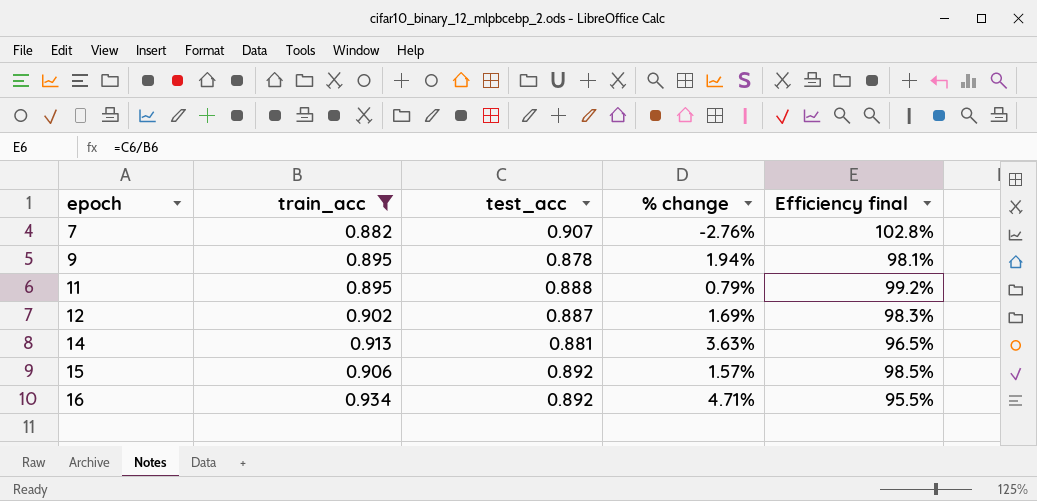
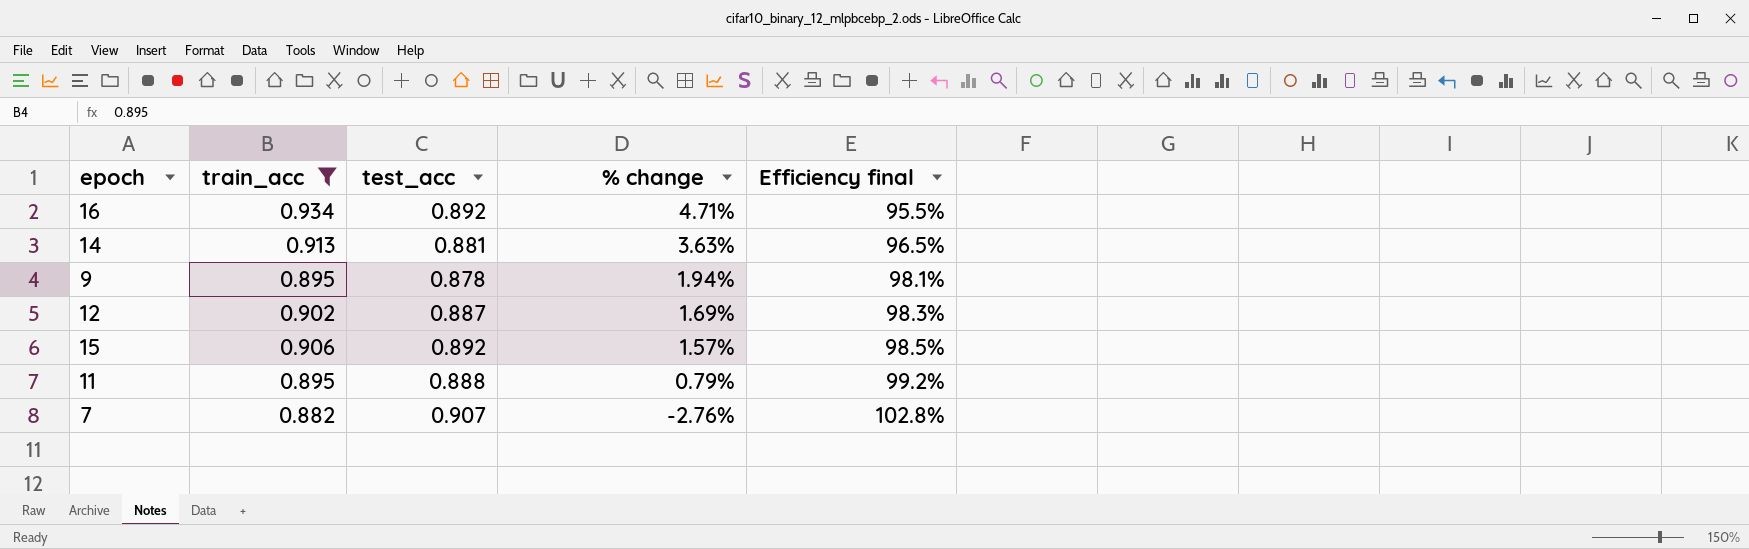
row order: epoch ascending -> % change descending

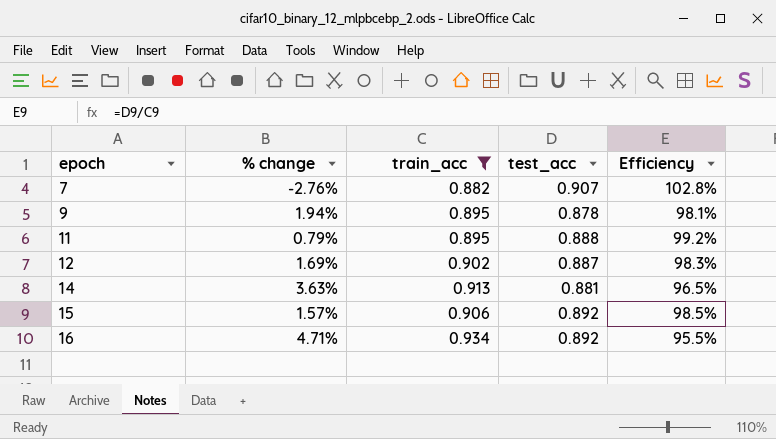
row order: % change descending -> epoch ascending
column % change | position: 4 -> 2
column name: Efficiency final -> Efficiency

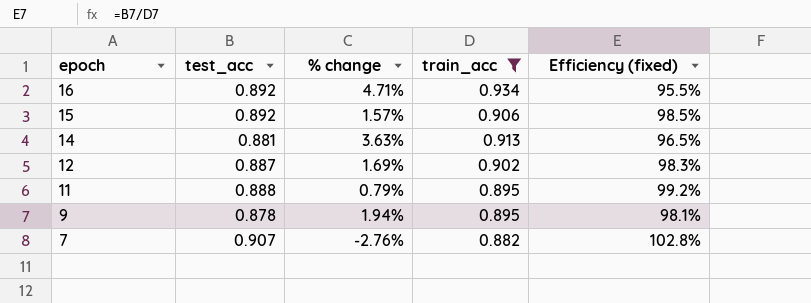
row order: epoch ascending -> epoch descending
column test_acc | position: 4 -> 2
column name: Efficiency -> Efficiency (fixed)

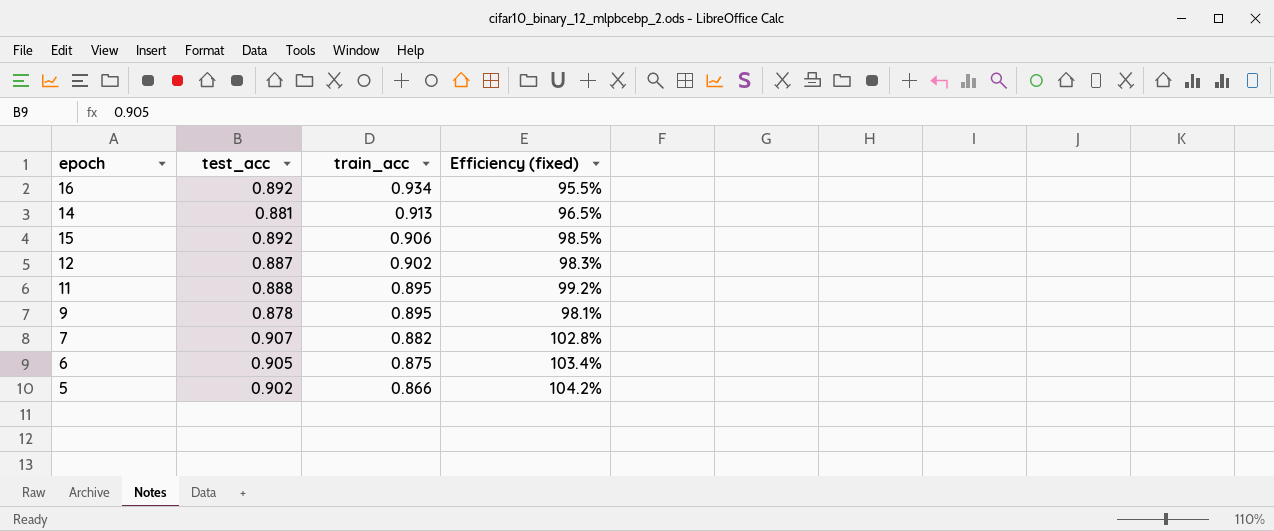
filter: train_acc >= 0.882 -> none
row order: epoch descending -> train_acc descending
column % change | formula: ([train_acc] - [test_acc]) / [test_acc] -> none

